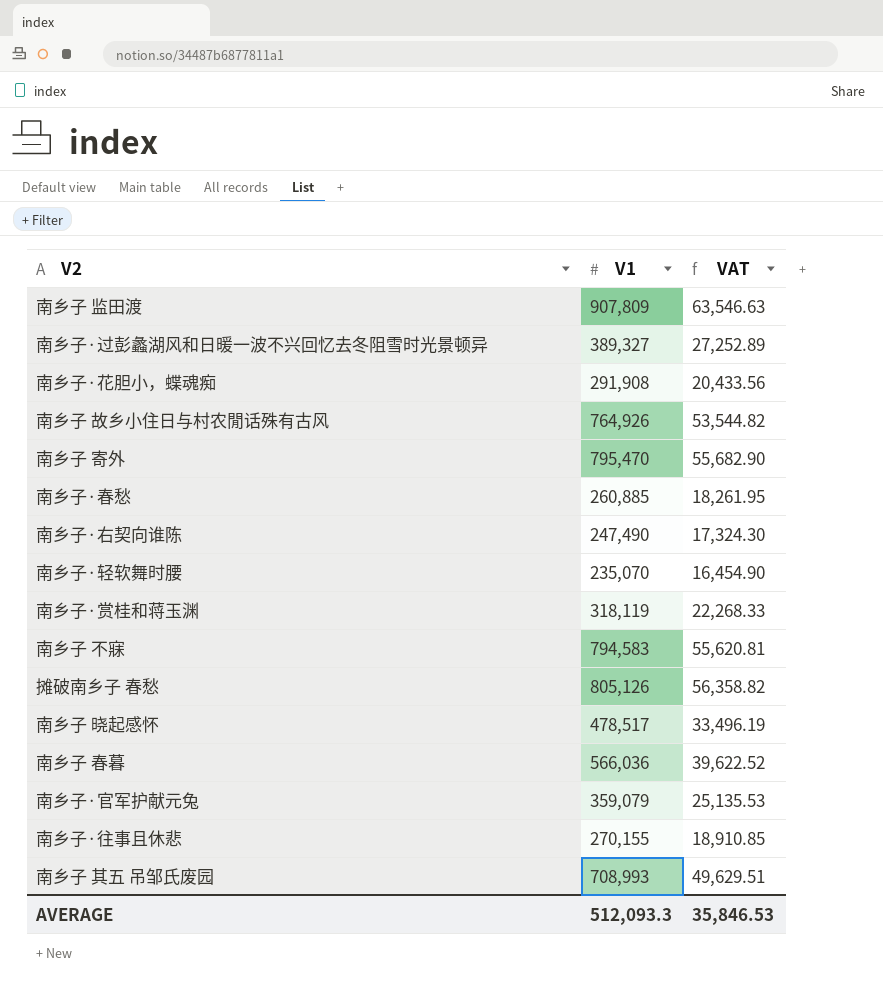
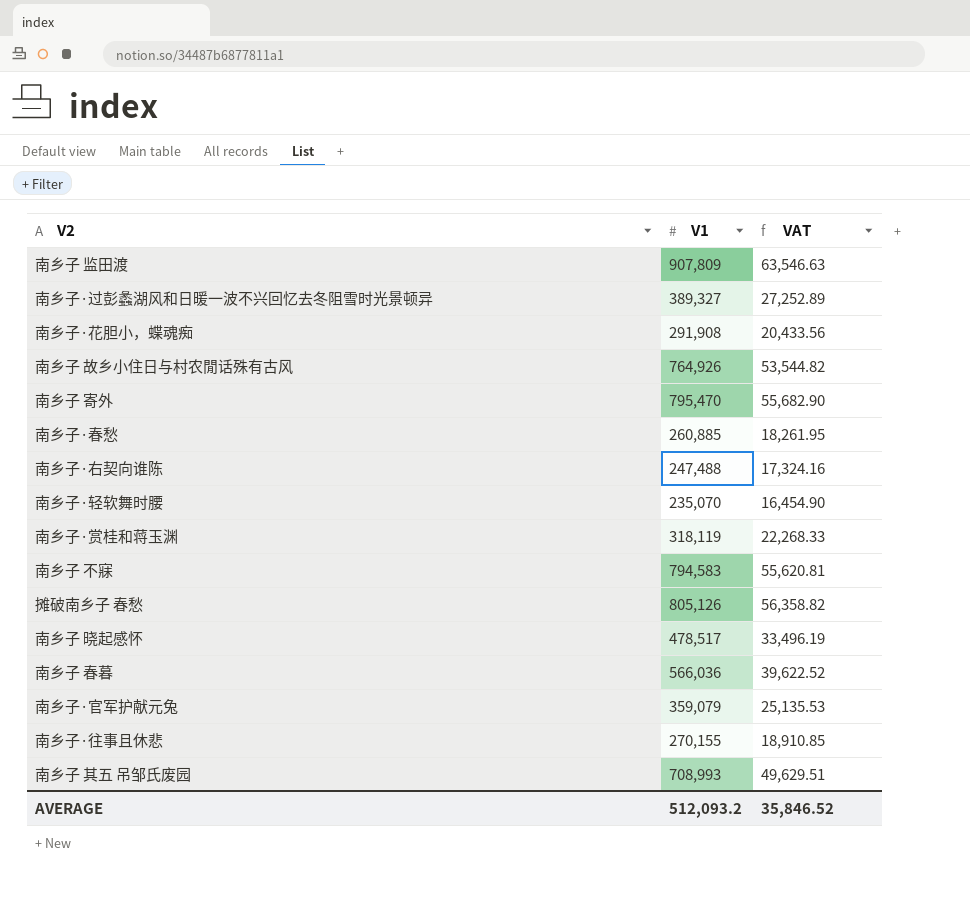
南乡子·右契向谁陈 | V1: 247,490 -> 247,488
南乡子·右契向谁陈 | VAT: 17,324.30 -> 17,324.16
AVERAGE | V1: 512,093.3 -> 512,093.2
AVERAGE | VAT: 35,846.53 -> 35,846.52

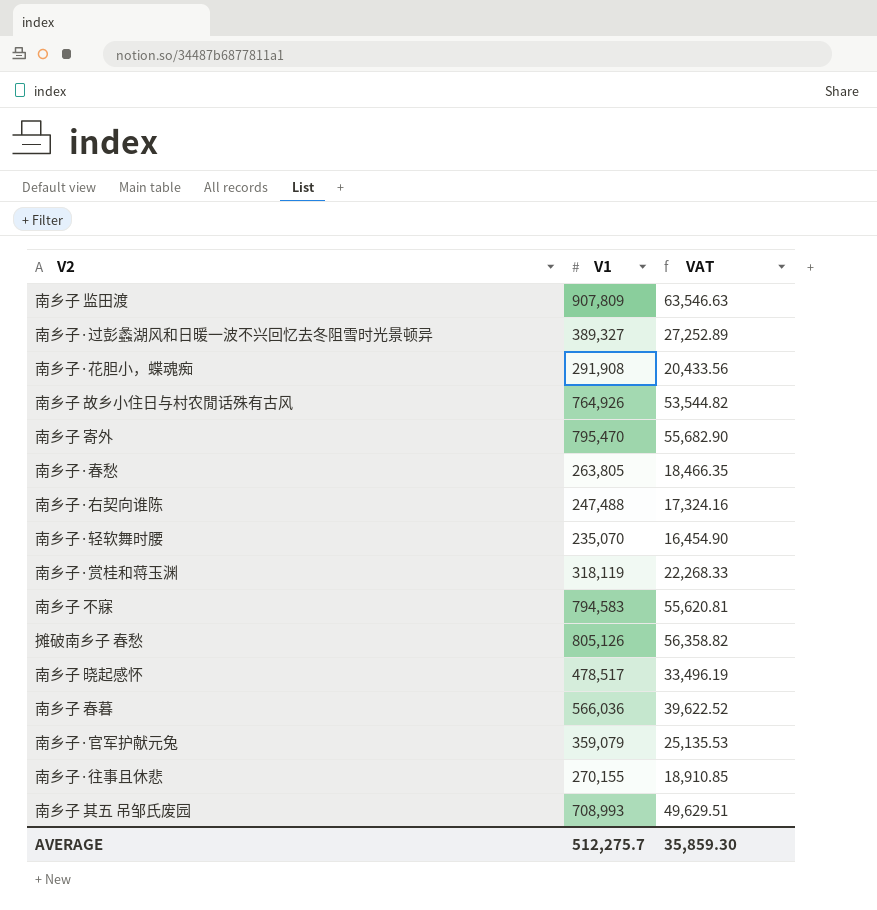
南乡子·春愁 | V1: 260,885 -> 263,805
南乡子·春愁 | VAT: 18,261.95 -> 18,466.35
AVERAGE | V1: 512,093.2 -> 512,275.7
AVERAGE | VAT: 35,846.52 -> 35,859.30

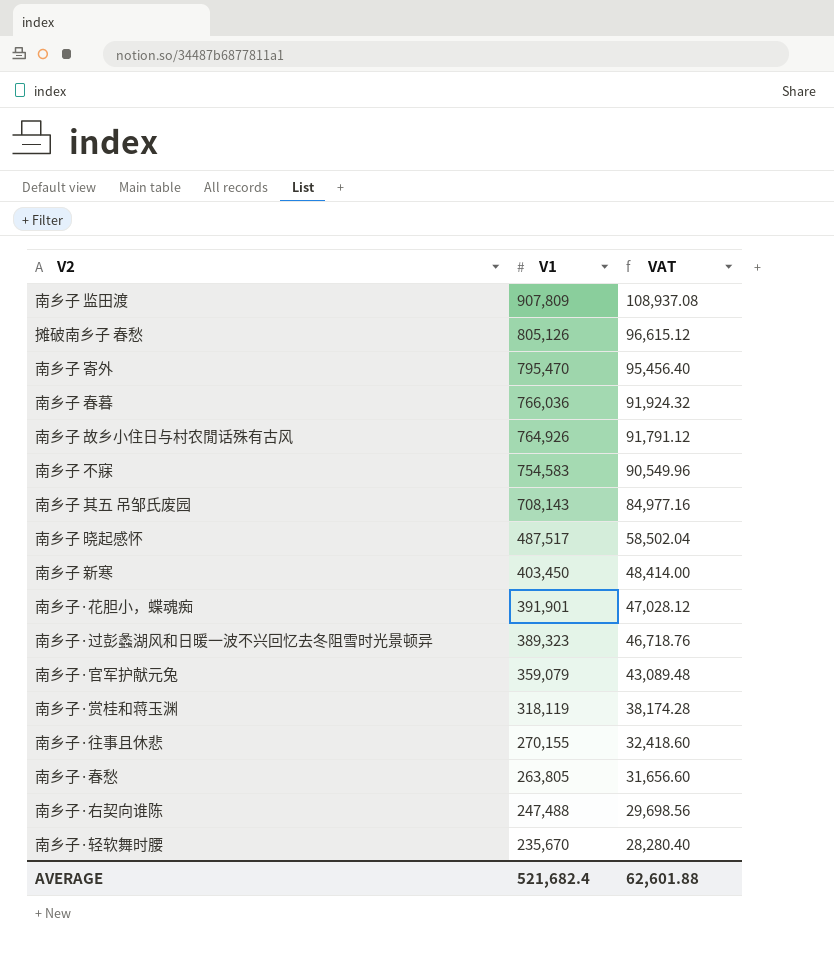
row order: none -> V1 descending
column VAT | formula: [V1] * 0.07 -> [V1] * 0.12
南乡子 春暮 | V1: 566,036 -> 766,036
南乡子 不寐 | V1: 794,583 -> 754,583
南乡子 其五 吊邹氏废园 | V1: 708,993 -> 708,143
南乡子 晓起感怀 | V1: 478,517 -> 487,517
row 南乡子 新寒: none -> 403,450 | 48,414.00
南乡子·花胆小，蝶魂痴 | V1: 291,908 -> 391,901
南乡子·过彭蠡湖风和日暖一波不兴回忆去冬阻雪时光景顿异 | V1: 389,327 -> 389,323
南乡子·轻软舞时腰 | V1: 235,070 -> 235,670
AVERAGE | V1: 512,275.7 -> 521,682.4
AVERAGE | VAT: 35,859.30 -> 62,601.88

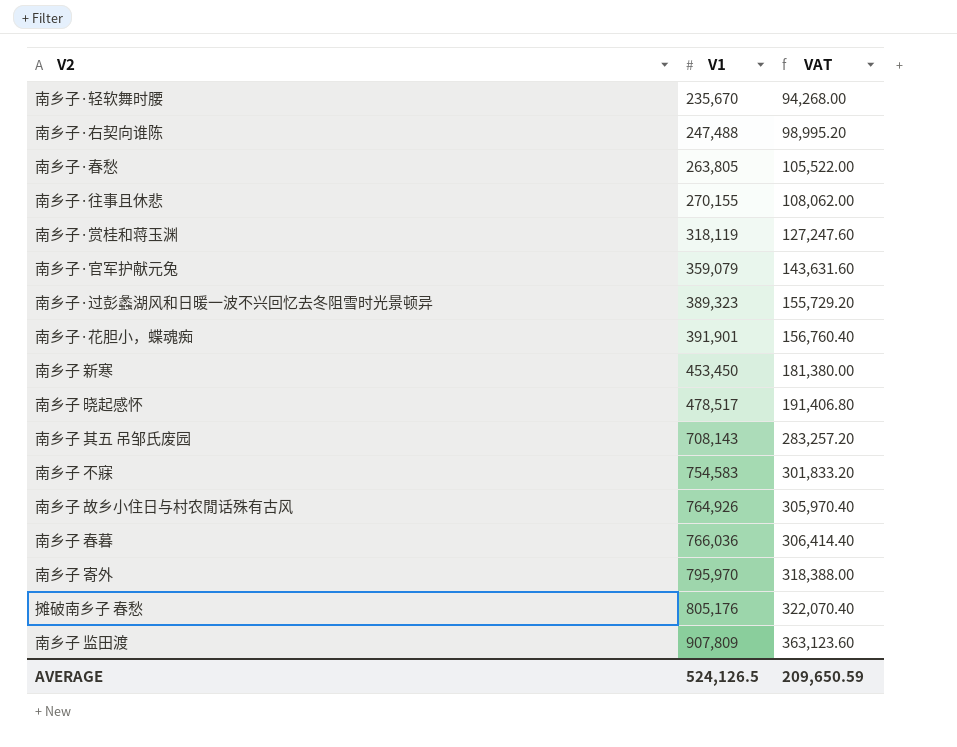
row order: V1 descending -> V1 ascending
column VAT | formula: [V1] * 0.12 -> [V1] * 0.4
南乡子 新寒 | V1: 403,450 -> 453,450
南乡子 晓起感怀 | V1: 487,517 -> 478,517
南乡子 寄外 | V1: 795,470 -> 795,970
摊破南乡子 春愁 | V1: 805,126 -> 805,176
AVERAGE | V1: 521,682.4 -> 524,126.5
AVERAGE | VAT: 62,601.88 -> 209,650.59

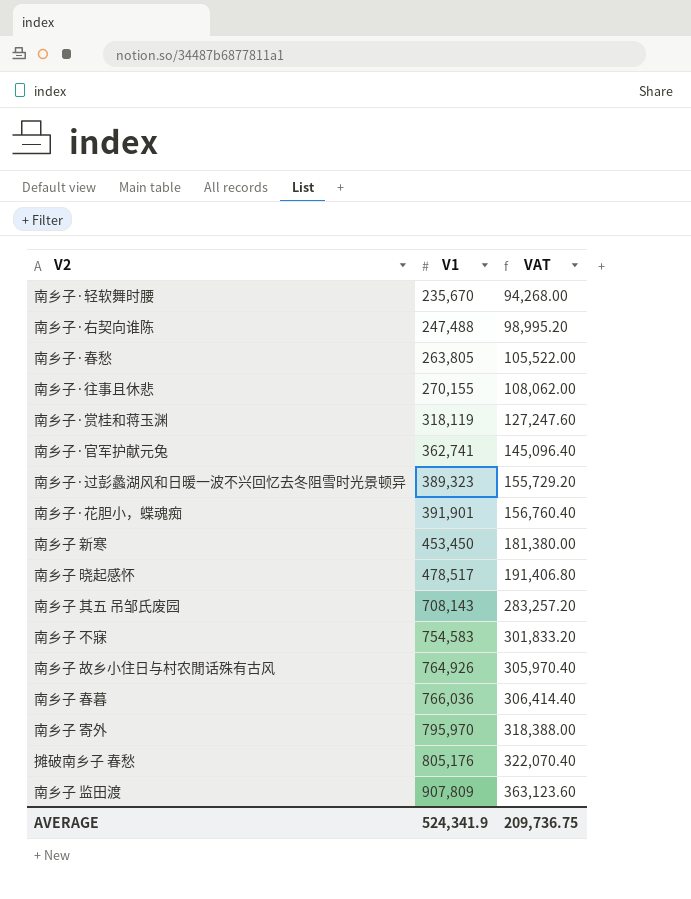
南乡子·官军护献元兔 | V1: 359,079 -> 362,741
南乡子·官军护献元兔 | VAT: 143,631.60 -> 145,096.40
AVERAGE | V1: 524,126.5 -> 524,341.9
AVERAGE | VAT: 209,650.59 -> 209,736.75

